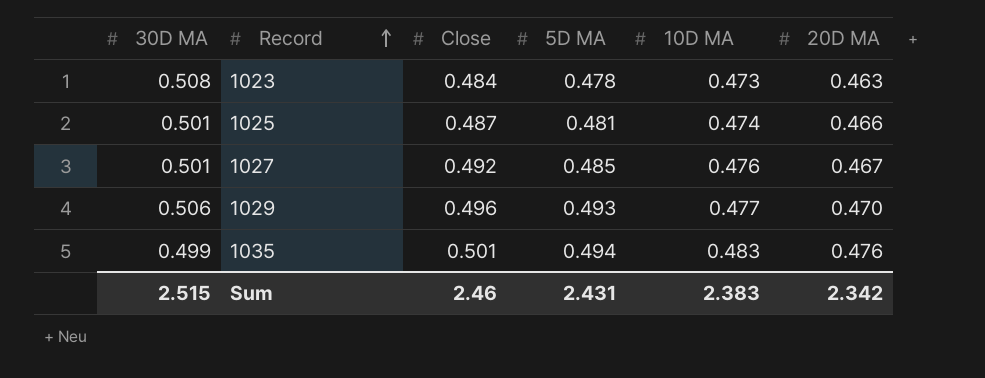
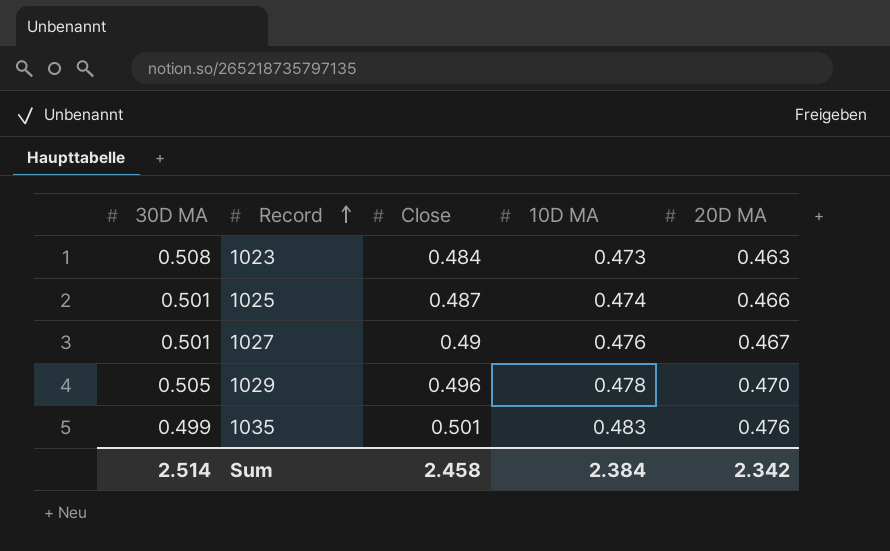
column 5D MA | position: 4 -> none
1027 | Close: 0.492 -> 0.49
1029 | 30D MA: 0.506 -> 0.505
1029 | 10D MA: 0.477 -> 0.478
Sum | 30D MA: 2.515 -> 2.514
Sum | Close: 2.46 -> 2.458
Sum | 10D MA: 2.383 -> 2.384

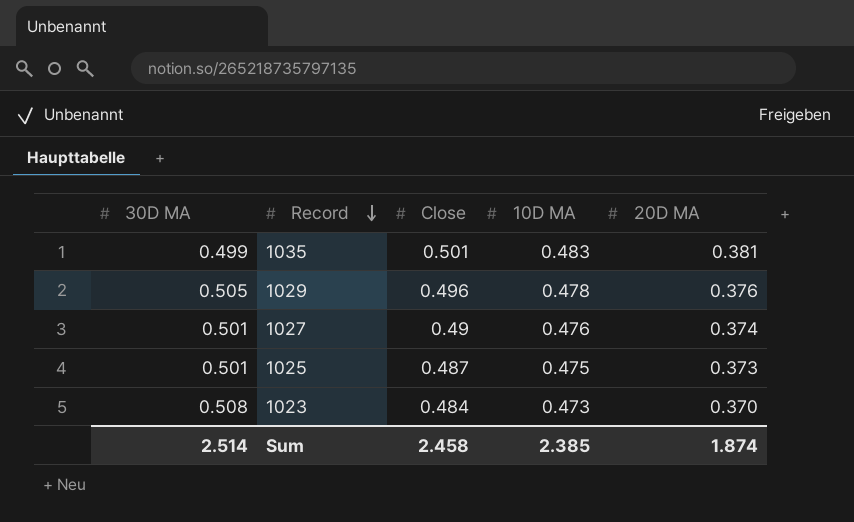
row order: Record ascending -> Record descending
1035 | 20D MA: 0.476 -> 0.381
1029 | 20D MA: 0.470 -> 0.376
1027 | 20D MA: 0.467 -> 0.374
1025 | 10D MA: 0.474 -> 0.475
1025 | 20D MA: 0.466 -> 0.373
1023 | 20D MA: 0.463 -> 0.370
Sum | 10D MA: 2.384 -> 2.385
Sum | 20D MA: 2.342 -> 1.874

